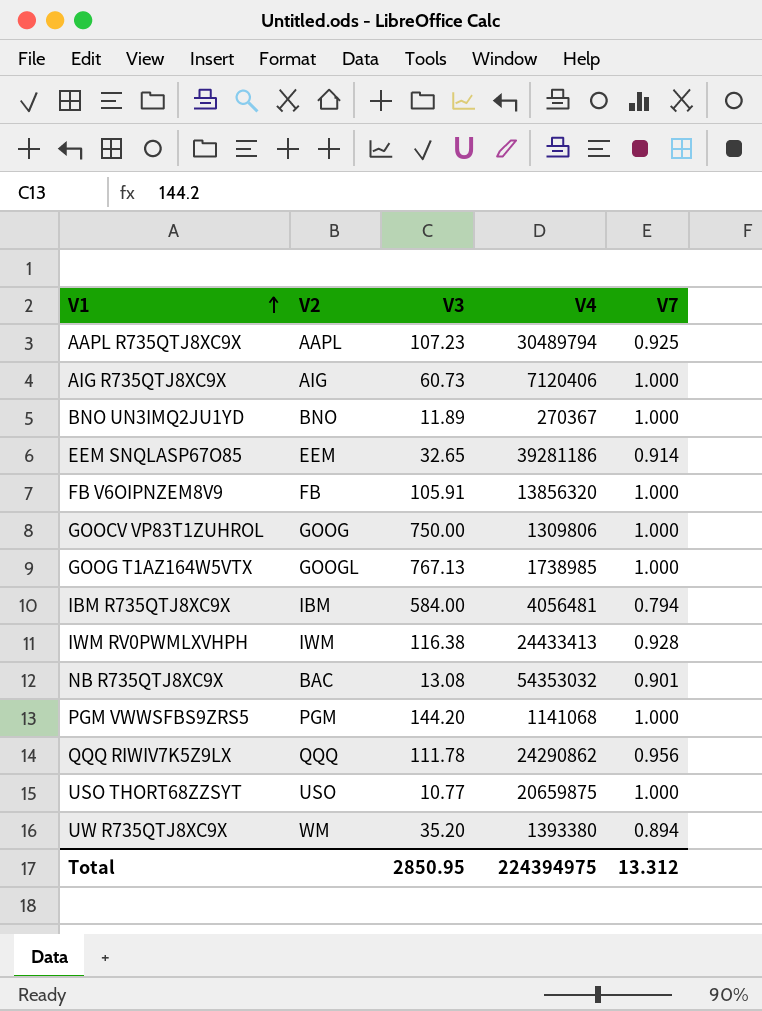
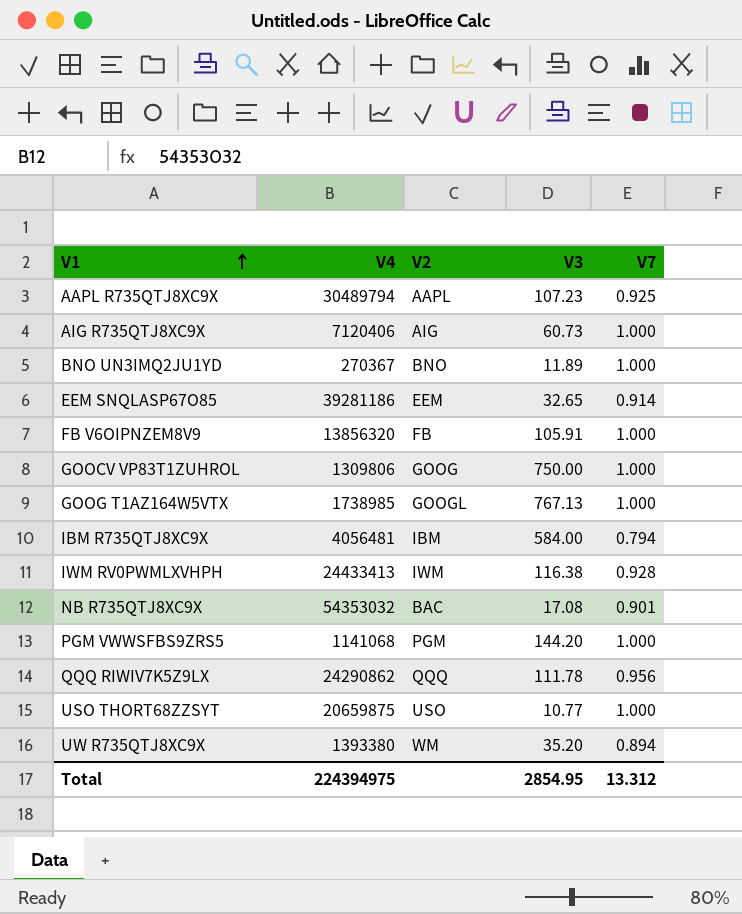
column V4 | position: 4 -> 2
NB R735QTJ8XC9X | V3: 13.08 -> 17.08
Total | V3: 2850.95 -> 2854.95

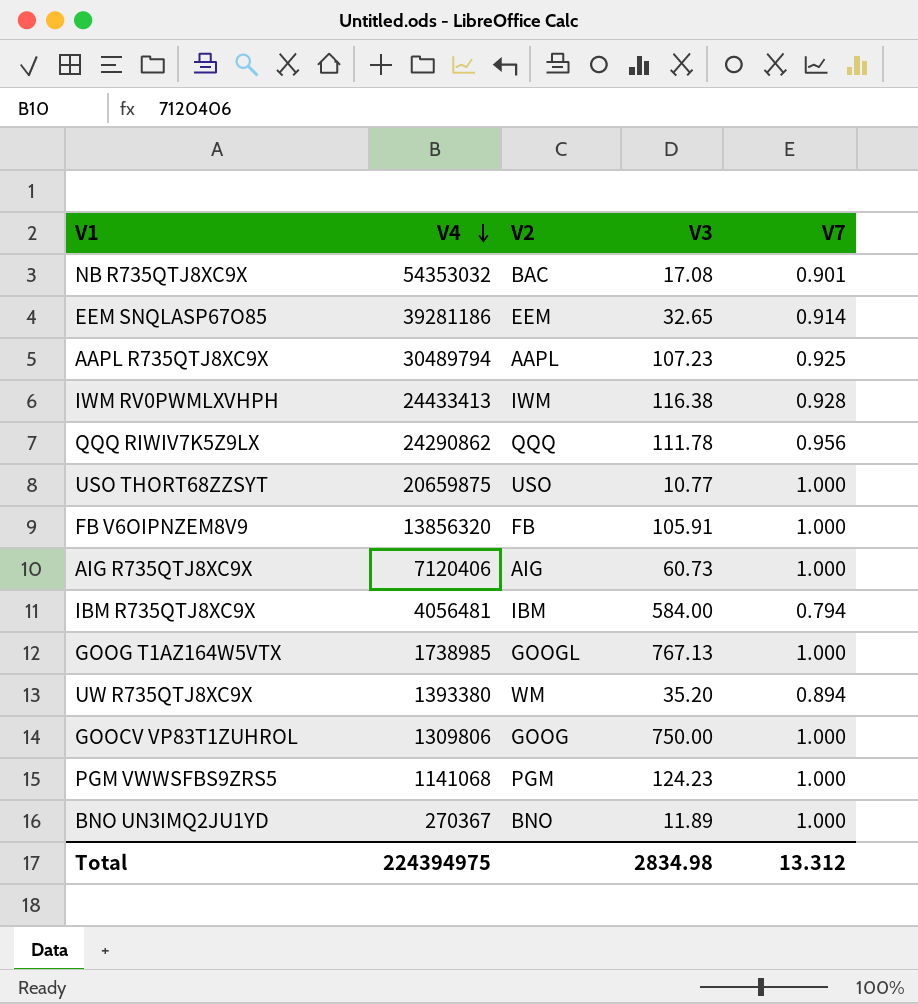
row order: V1 ascending -> V4 descending
PGM VWWSFBS9ZRS5 | V3: 144.20 -> 124.23
Total | V3: 2854.95 -> 2834.98

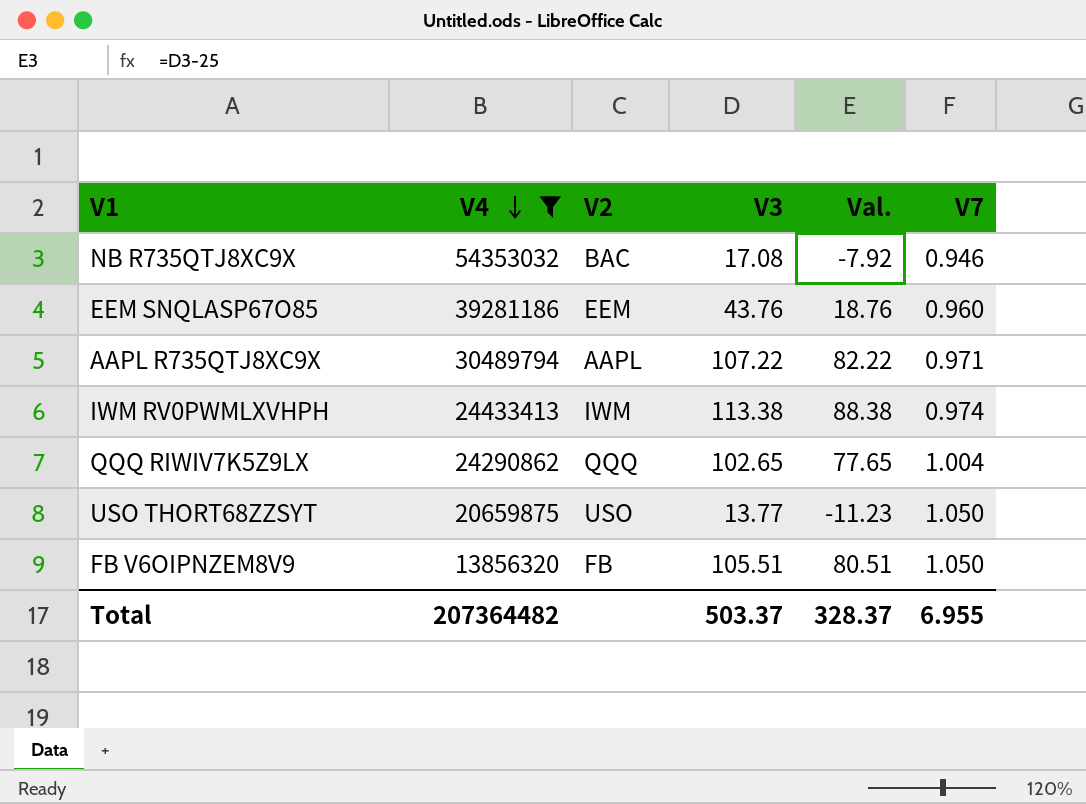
filter: none -> V4 >= 13856320
column Val. | formula: none -> [V3] - 25
NB R735QTJ8XC9X | V7: 0.901 -> 0.946
EEM SNQLASP67O85 | V3: 32.65 -> 43.76
EEM SNQLASP67O85 | V7: 0.914 -> 0.960
AAPL R735QTJ8XC9X | V3: 107.23 -> 107.22
AAPL R735QTJ8XC9X | V7: 0.925 -> 0.971
IWM RV0PWMLXVHPH | V3: 116.38 -> 113.38
IWM RV0PWMLXVHPH | V7: 0.928 -> 0.974
QQQ RIWIV7K5Z9LX | V3: 111.78 -> 102.65
QQQ RIWIV7K5Z9LX | V7: 0.956 -> 1.004
USO THORT68ZZSYT | V3: 10.77 -> 13.77
USO THORT68ZZSYT | V7: 1.000 -> 1.050
FB V6OIPNZEM8V9 | V3: 105.91 -> 105.51
FB V6OIPNZEM8V9 | V7: 1.000 -> 1.050
Total | V4: 224394975 -> 207364482
Total | V3: 2834.98 -> 503.37
Total | V7: 13.312 -> 6.955

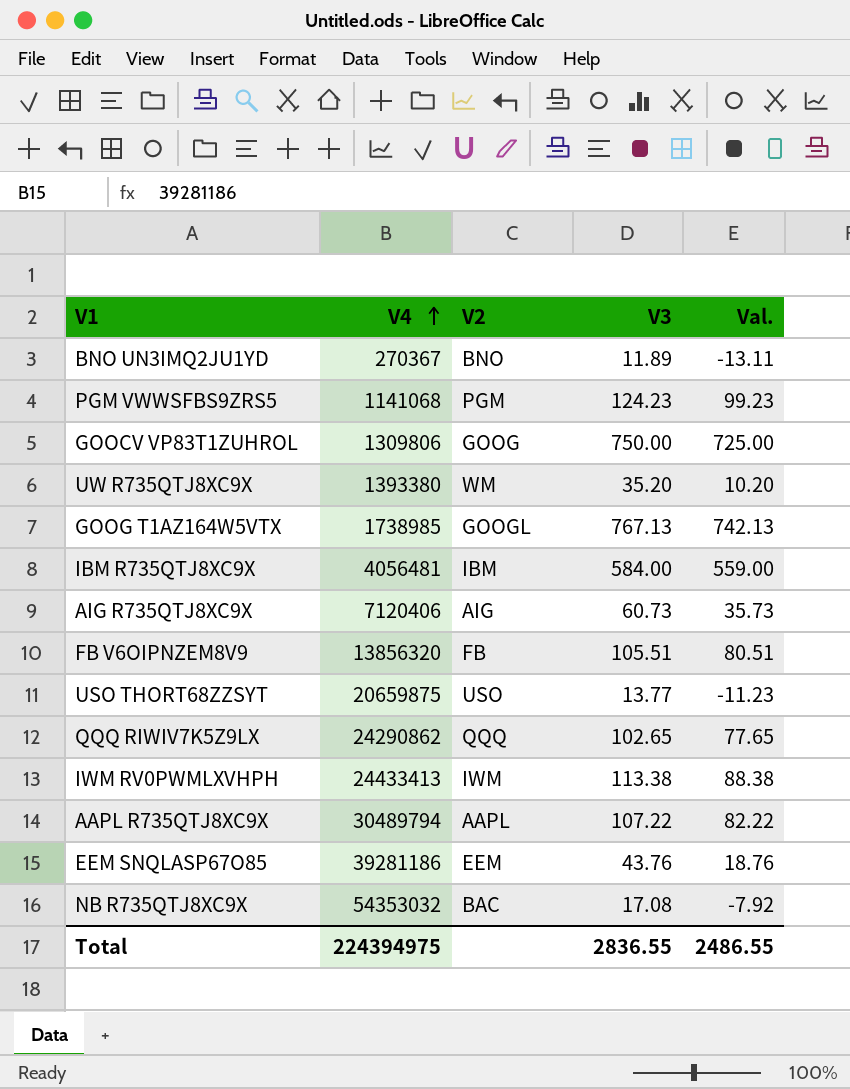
filter: V4 >= 13856320 -> none
row order: V4 descending -> V4 ascending
column V7 | position: 6 -> none
Total | V4: 207364482 -> 224394975
Total | V3: 503.37 -> 2836.55
Total | Val.: 328.37 -> 2486.55

